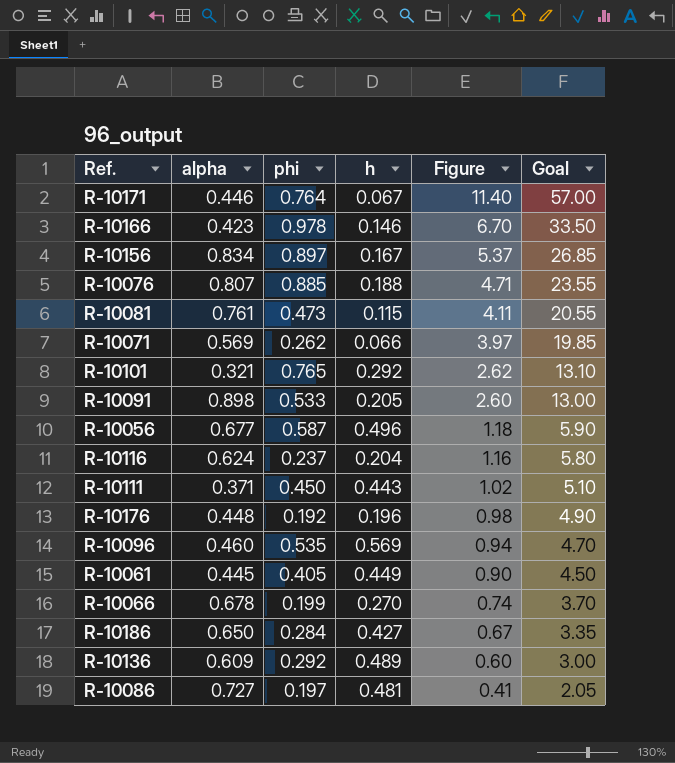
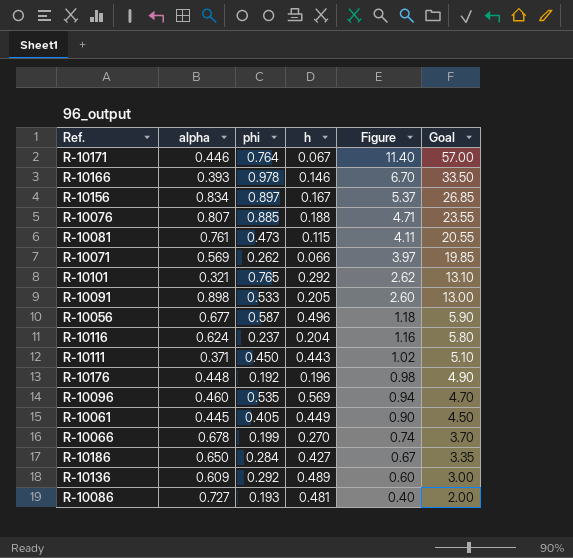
R-10166 | alpha: 0.423 -> 0.393
R-10086 | phi: 0.197 -> 0.193
R-10086 | Figure: 0.41 -> 0.40
R-10086 | Goal: 2.05 -> 2.00

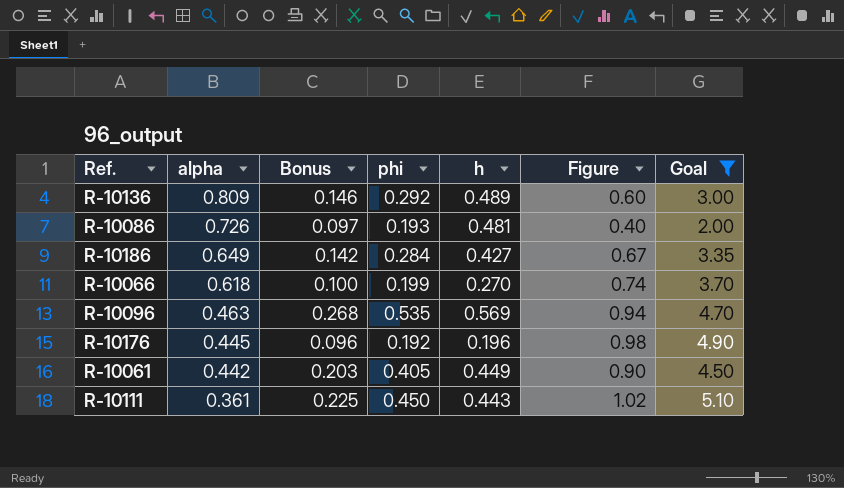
filter: none -> Goal <= 5.10
row order: Figure descending -> alpha descending
column Bonus | formula: none -> [phi] * 0.5
R-10136 | alpha: 0.609 -> 0.809
R-10086 | alpha: 0.727 -> 0.726
R-10186 | alpha: 0.650 -> 0.649
R-10066 | alpha: 0.678 -> 0.618
R-10096 | alpha: 0.460 -> 0.463
R-10176 | alpha: 0.448 -> 0.445
R-10061 | alpha: 0.445 -> 0.442
R-10111 | alpha: 0.371 -> 0.361

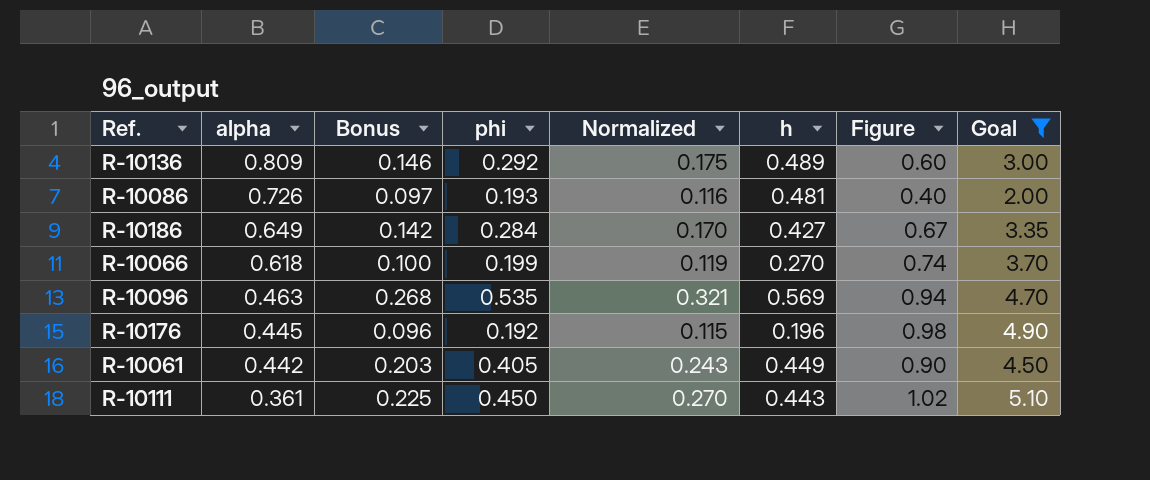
column Normalized | formula: none -> [phi] * 0.6

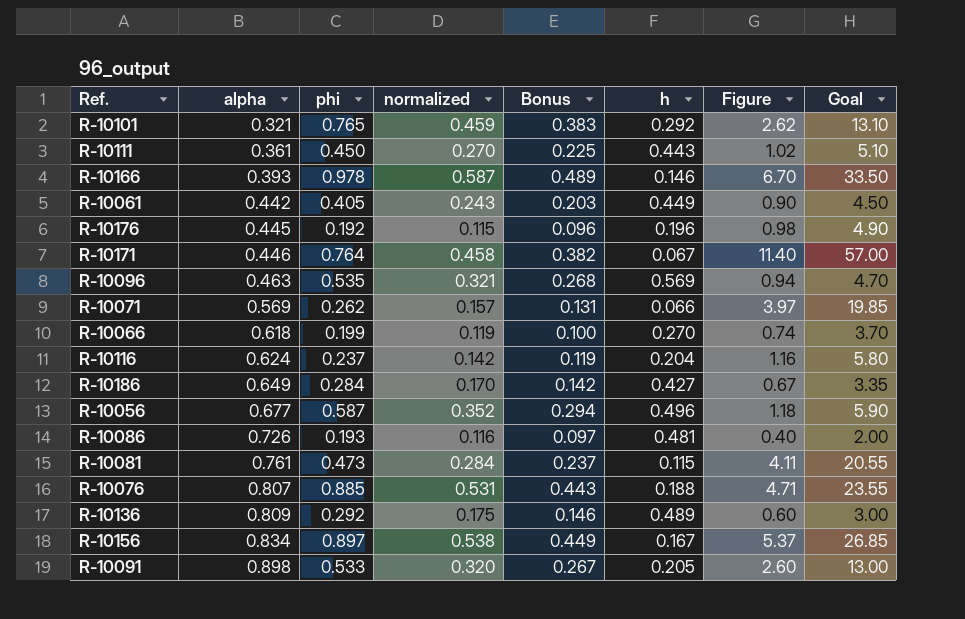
filter: Goal <= 5.10 -> none
row order: alpha descending -> alpha ascending
column name: Normalized -> normalized
column Bonus | position: 3 -> 5

